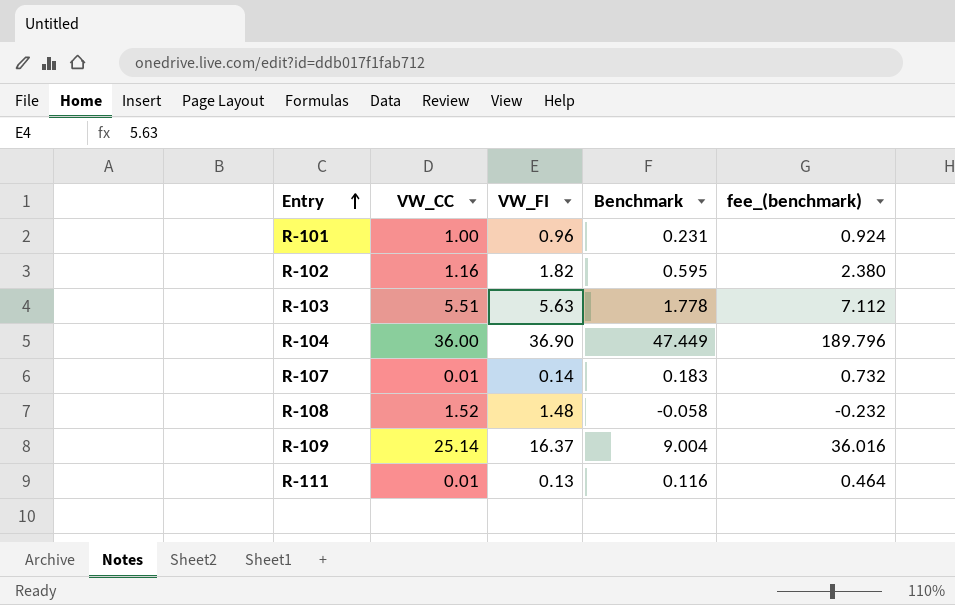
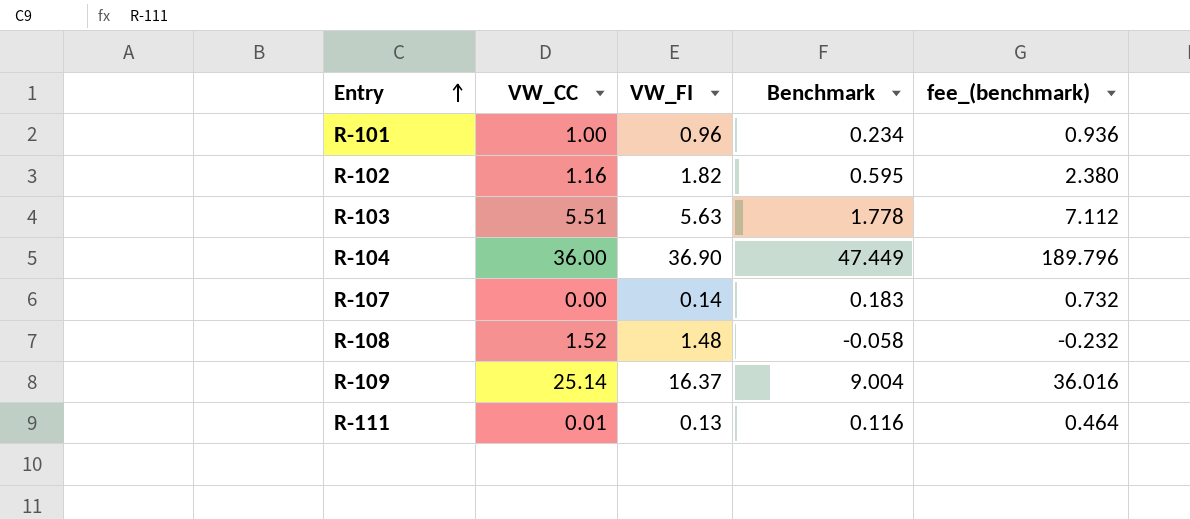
R-101 | Benchmark: 0.231 -> 0.234
R-101 | fee_(benchmark): 0.924 -> 0.936
R-107 | VW_CC: 0.01 -> 0.00

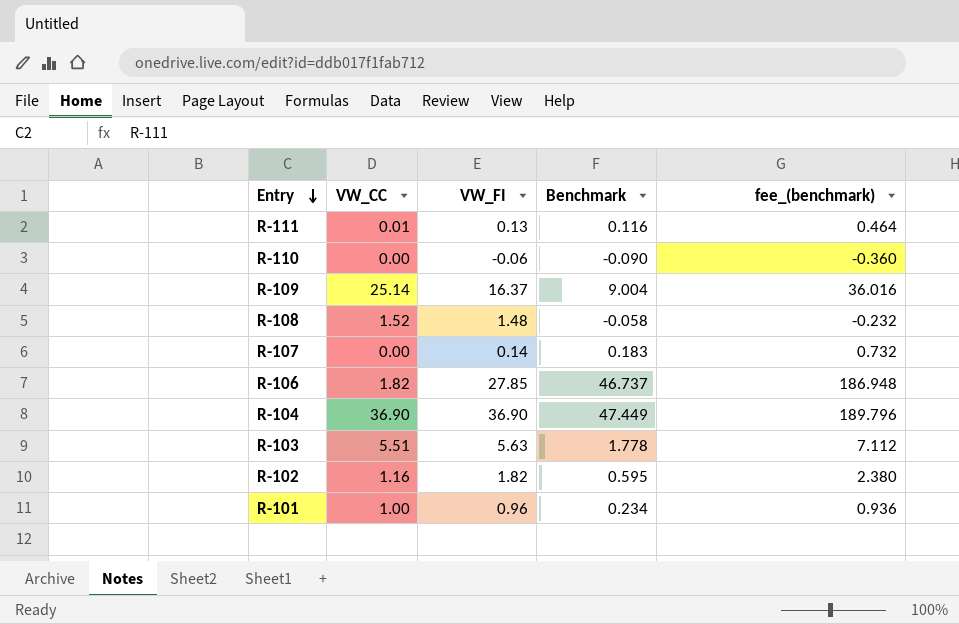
row order: Entry ascending -> Entry descending
row R-110: none -> 0.00 | -0.06 | -0.090 | -0.360
row R-106: none -> 1.82 | 27.85 | 46.737 | 186.948
R-104 | VW_CC: 36.00 -> 36.90

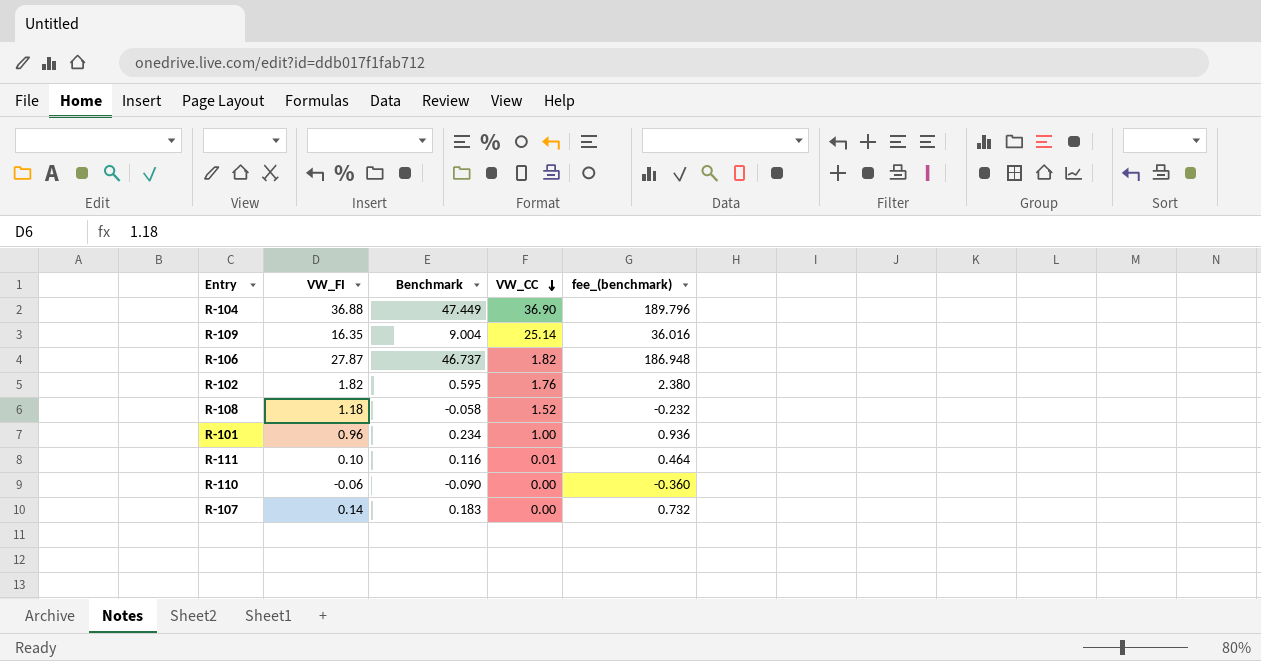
row order: Entry descending -> VW_CC descending
column VW_CC | position: 2 -> 4
row R-103: 5.51 | 5.63 | 1.778 | 7.112 -> none
R-104 | VW_FI: 36.90 -> 36.88
R-109 | VW_FI: 16.37 -> 16.35
R-106 | VW_FI: 27.85 -> 27.87
R-102 | VW_CC: 1.16 -> 1.76
R-108 | VW_FI: 1.48 -> 1.18
R-111 | VW_FI: 0.13 -> 0.10

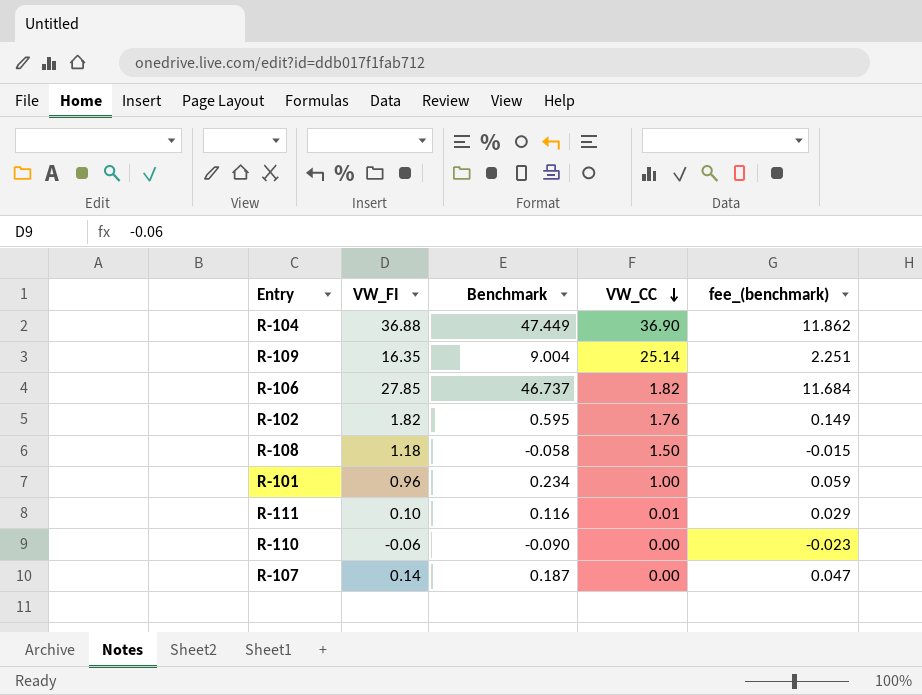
column fee_(benchmark) | formula: [Benchmark] * 4 -> [Benchmark] * 0.25
R-106 | VW_FI: 27.87 -> 27.85
R-108 | VW_CC: 1.52 -> 1.50
R-107 | Benchmark: 0.183 -> 0.187

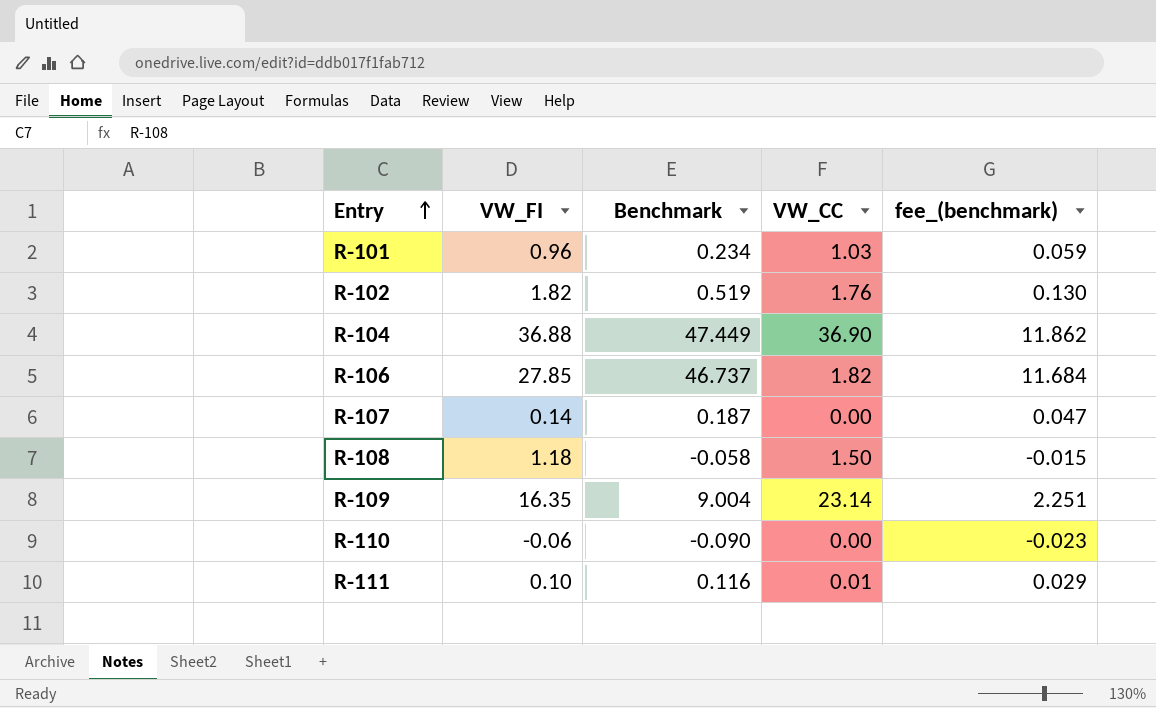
row order: VW_CC descending -> Entry ascending
R-101 | VW_CC: 1.00 -> 1.03
R-102 | Benchmark: 0.595 -> 0.519
R-102 | fee_(benchmark): 0.149 -> 0.130
R-109 | VW_CC: 25.14 -> 23.14

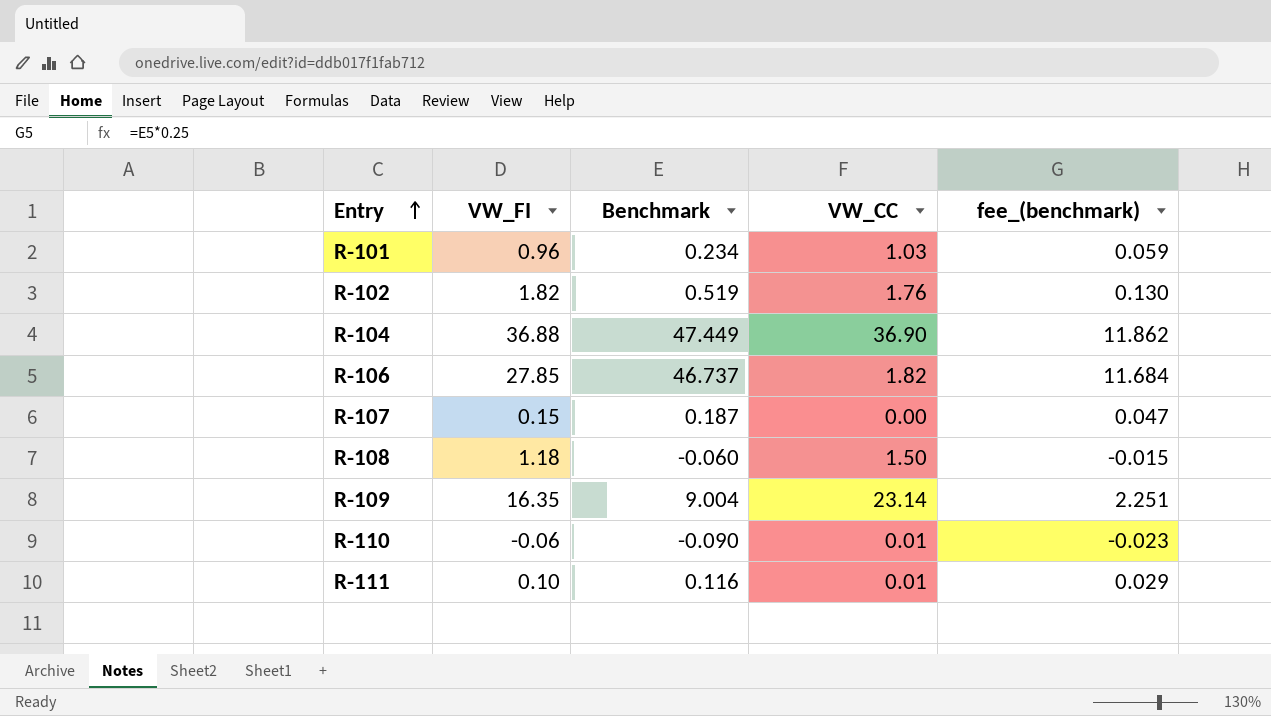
R-107 | VW_FI: 0.14 -> 0.15
R-108 | Benchmark: -0.058 -> -0.060
R-110 | VW_CC: 0.00 -> 0.01

